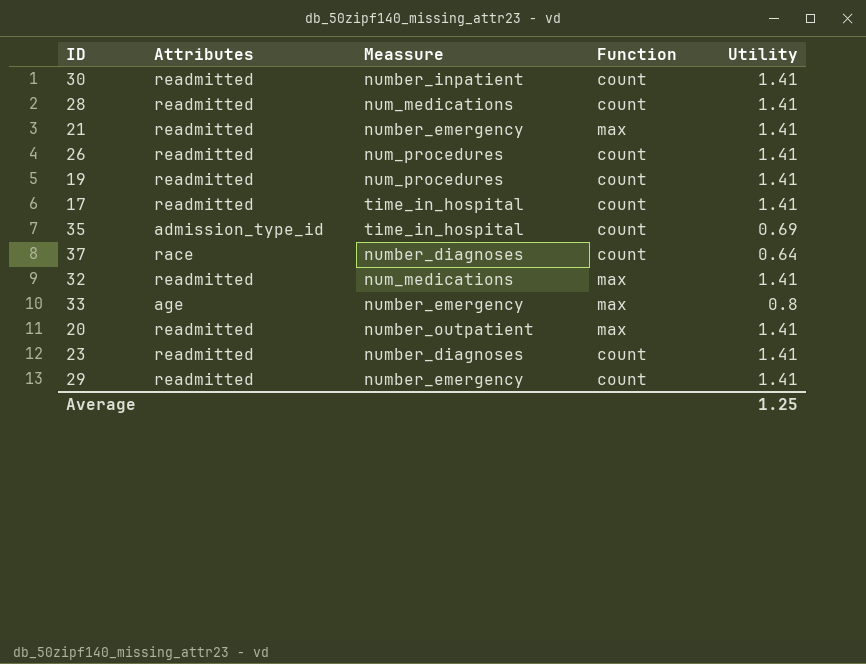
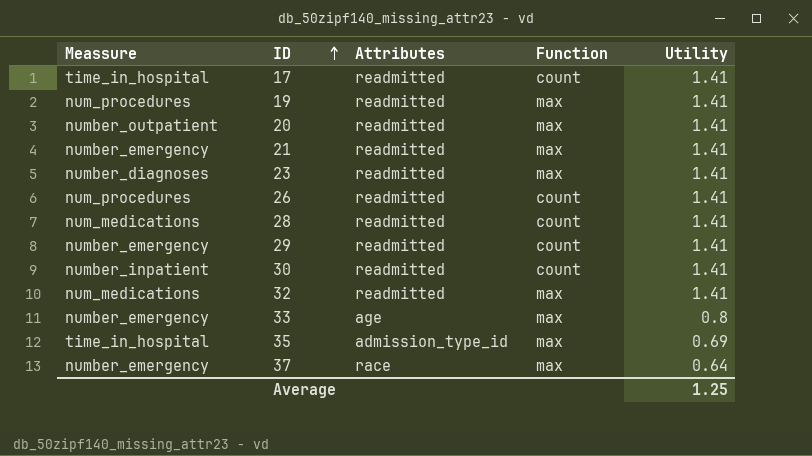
row order: none -> ID ascending
column Meassure | position: 3 -> 1
19 | Function: count -> max
23 | Function: count -> max
35 | Function: count -> max
37 | Meassure: number_diagnoses -> number_emergency
37 | Function: count -> max

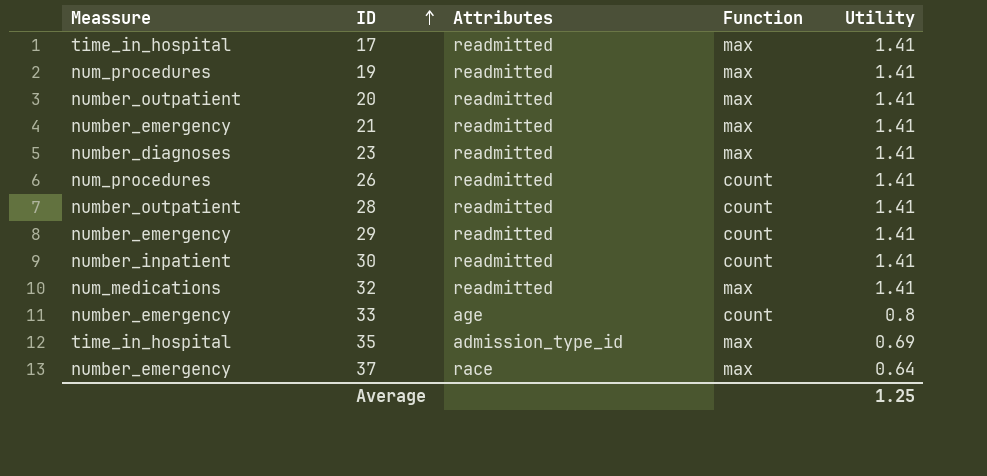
17 | Function: count -> max
28 | Meassure: num_medications -> number_outpatient
33 | Function: max -> count

